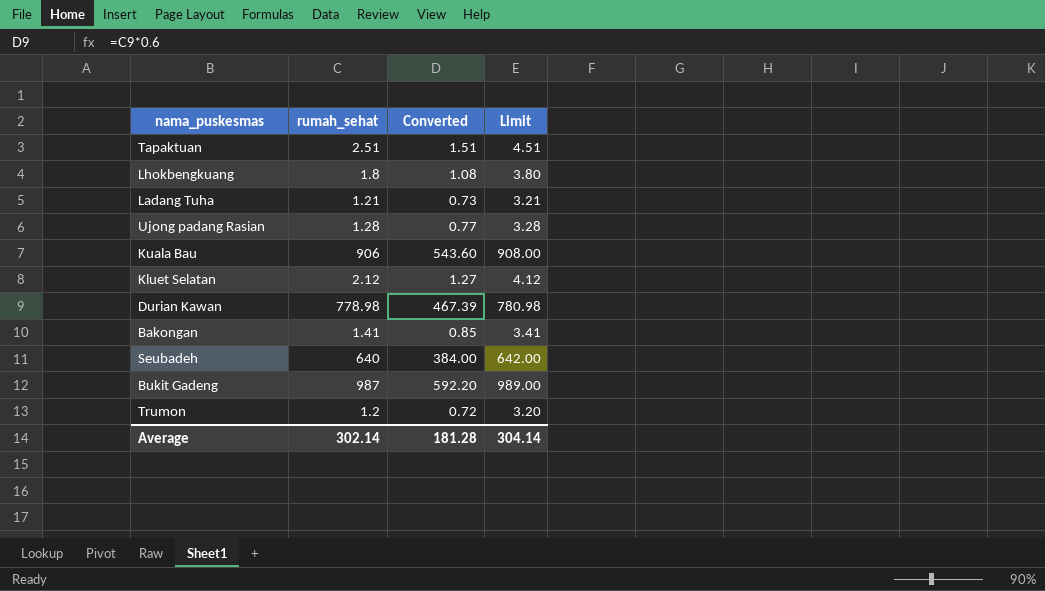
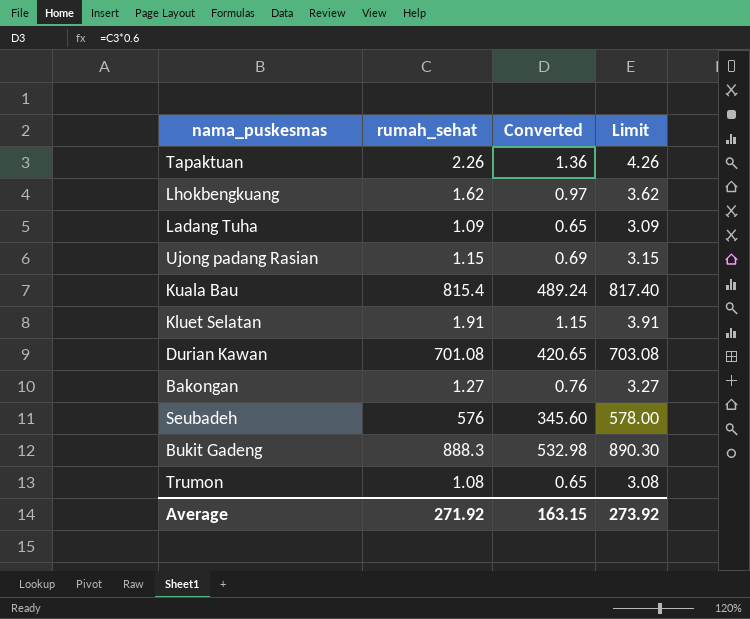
Tapaktuan | rumah_sehat: 2.51 -> 2.26
Tapaktuan | Converted: 1.51 -> 1.36
Tapaktuan | Limit: 4.51 -> 4.26
Lhokbengkuang | rumah_sehat: 1.8 -> 1.62
Lhokbengkuang | Converted: 1.08 -> 0.97
Lhokbengkuang | Limit: 3.80 -> 3.62
Ladang Tuha | rumah_sehat: 1.21 -> 1.09
Ladang Tuha | Converted: 0.73 -> 0.65
Ladang Tuha | Limit: 3.21 -> 3.09
Ujong padang Rasian | rumah_sehat: 1.28 -> 1.15
Ujong padang Rasian | Converted: 0.77 -> 0.69
Ujong padang Rasian | Limit: 3.28 -> 3.15
Kuala Bau | rumah_sehat: 906 -> 815.4
Kuala Bau | Converted: 543.60 -> 489.24
Kuala Bau | Limit: 908.00 -> 817.40
Kluet Selatan | rumah_sehat: 2.12 -> 1.91
Kluet Selatan | Converted: 1.27 -> 1.15
Kluet Selatan | Limit: 4.12 -> 3.91
Durian Kawan | rumah_sehat: 778.98 -> 701.08
Durian Kawan | Converted: 467.39 -> 420.65
Durian Kawan | Limit: 780.98 -> 703.08
Bakongan | rumah_sehat: 1.41 -> 1.27
Bakongan | Converted: 0.85 -> 0.76
Bakongan | Limit: 3.41 -> 3.27
Seubadeh | rumah_sehat: 640 -> 576
Seubadeh | Converted: 384.00 -> 345.60
Seubadeh | Limit: 642.00 -> 578.00
Bukit Gadeng | rumah_sehat: 987 -> 888.3
Bukit Gadeng | Converted: 592.20 -> 532.98
Bukit Gadeng | Limit: 989.00 -> 890.30
Trumon | rumah_sehat: 1.2 -> 1.08
Trumon | Converted: 0.72 -> 0.65
Trumon | Limit: 3.20 -> 3.08
Average | rumah_sehat: 302.14 -> 271.92
Average | Converted: 181.28 -> 163.15
Average | Limit: 304.14 -> 273.92

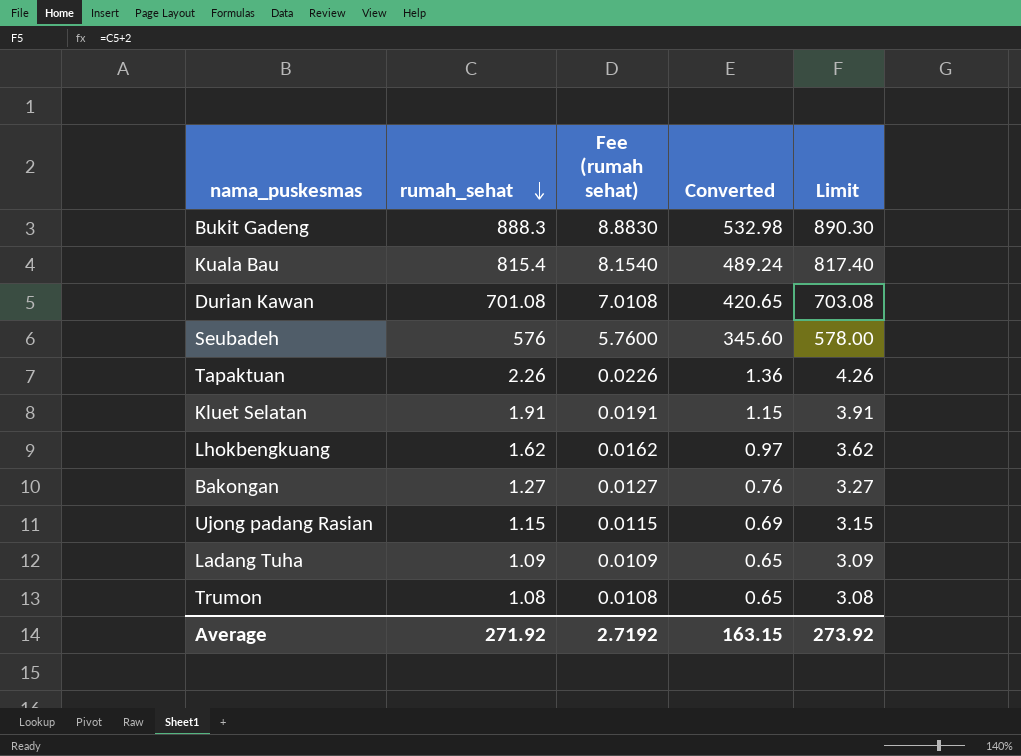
row order: none -> rumah_sehat descending
column Fee (rumah sehat) | formula: none -> [rumah_sehat] * 0.01

